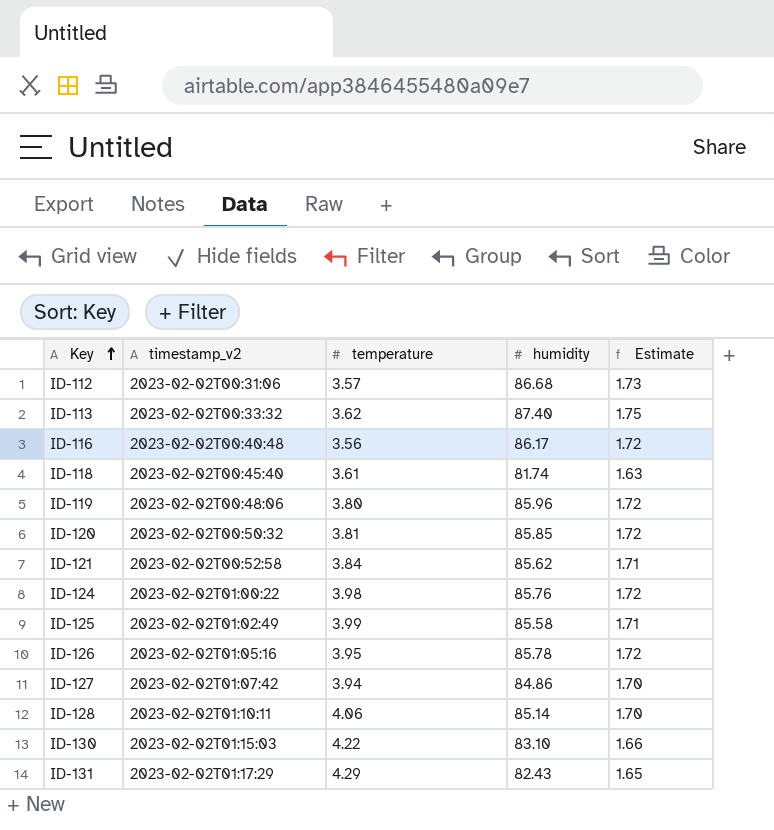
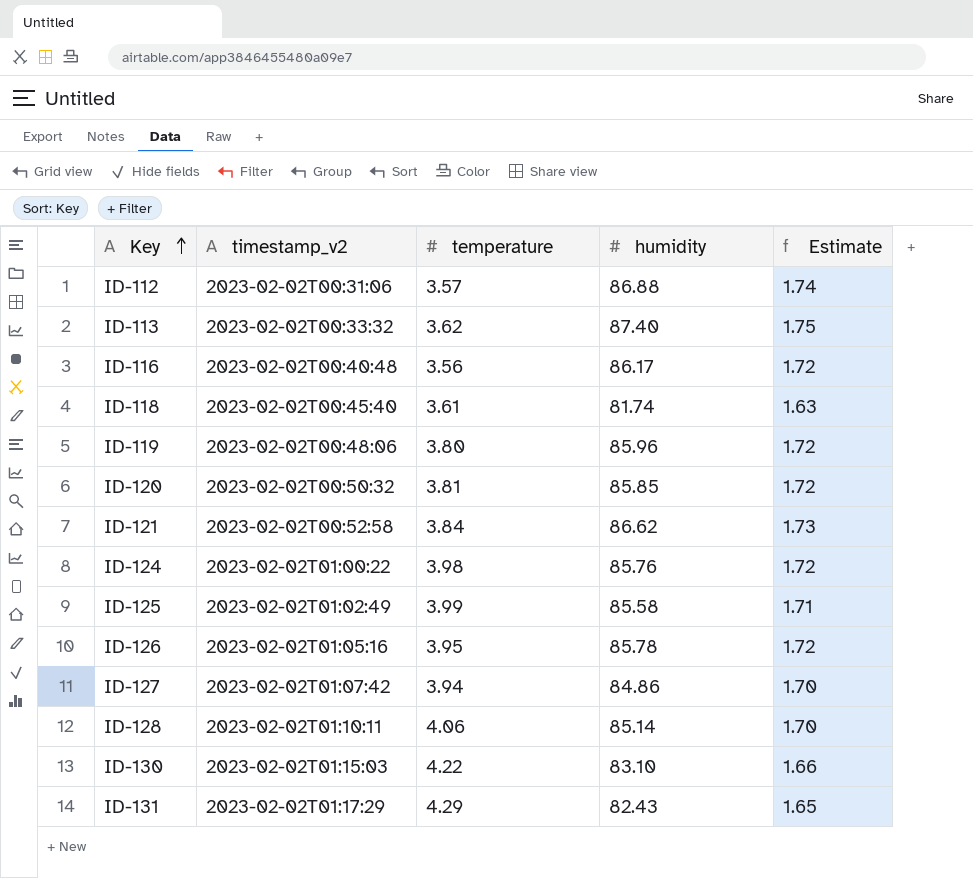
ID-112 | humidity: 86.68 -> 86.88
ID-112 | Estimate: 1.73 -> 1.74
ID-121 | humidity: 85.62 -> 86.62
ID-121 | Estimate: 1.71 -> 1.73

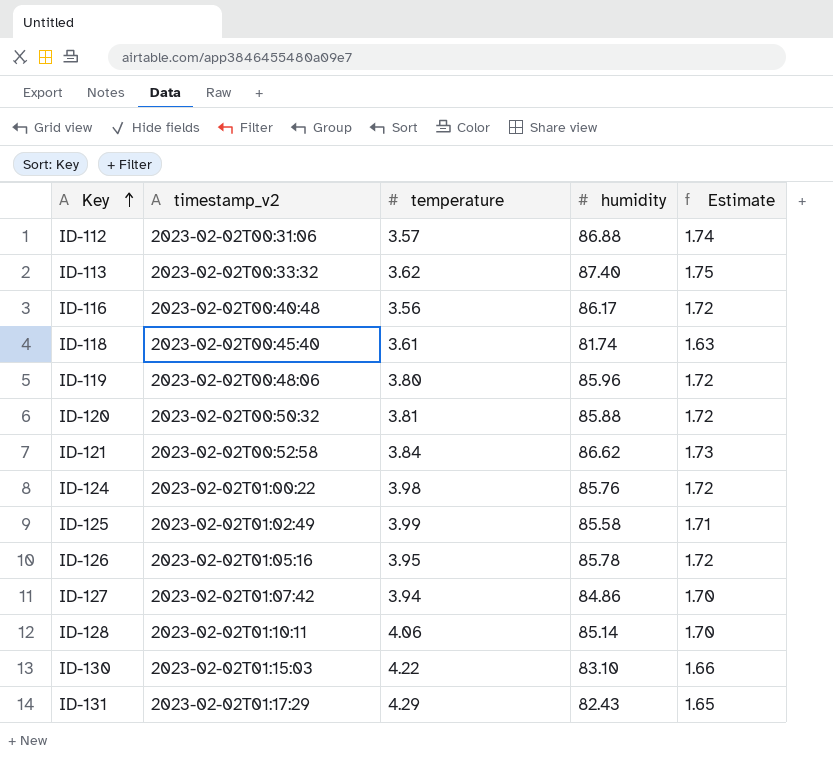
ID-120 | humidity: 85.85 -> 85.88

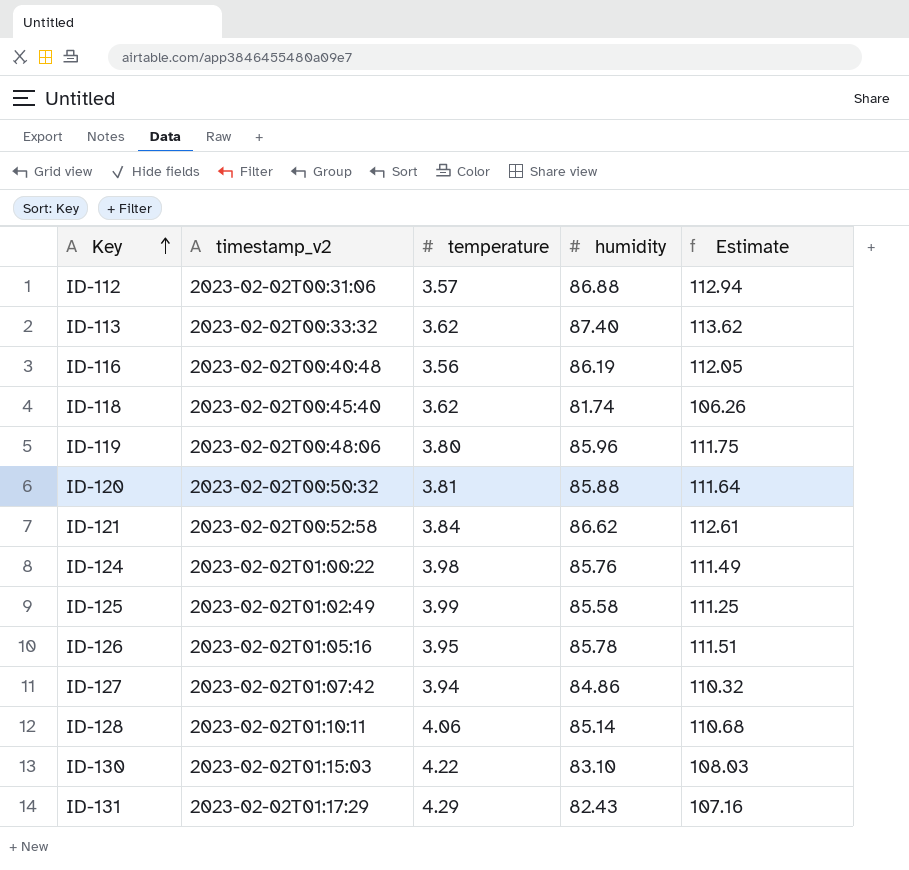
column Estimate | formula: [humidity] * 0.02 -> [humidity] * 1.3
ID-116 | humidity: 86.17 -> 86.19
ID-118 | temperature: 3.61 -> 3.62

